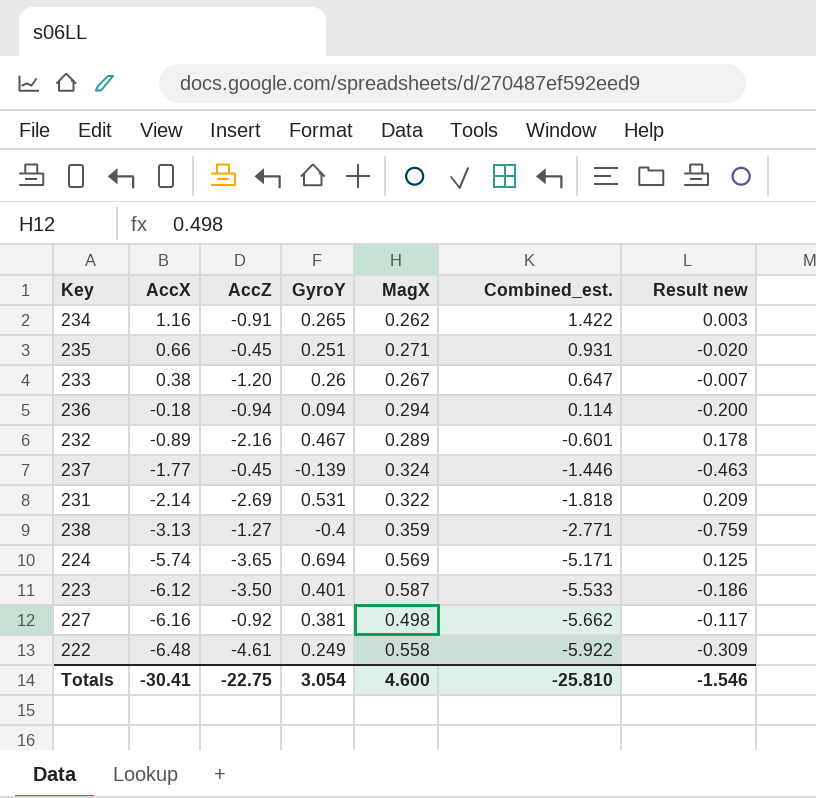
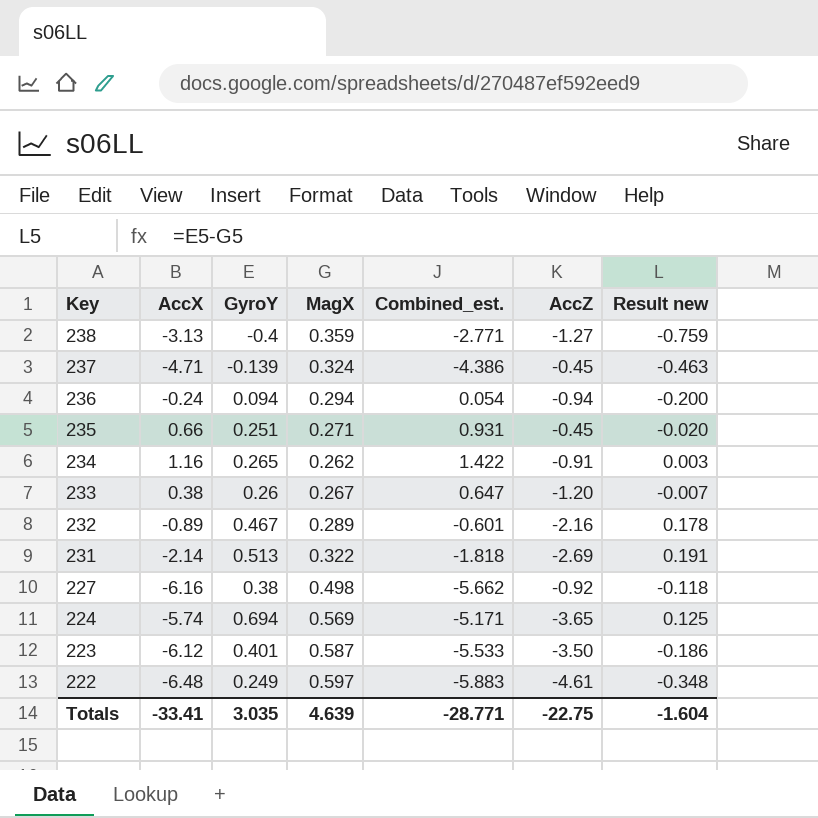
row order: AccX descending -> Key descending
column AccZ | position: 3 -> 6
237 | AccX: -1.77 -> -4.71
237 | Combined_est.: -1.446 -> -4.386
236 | AccX: -0.18 -> -0.24
236 | Combined_est.: 0.114 -> 0.054
231 | GyroY: 0.531 -> 0.513
231 | Result new: 0.209 -> 0.191
227 | GyroY: 0.381 -> 0.38
227 | Result new: -0.117 -> -0.118
222 | MagX: 0.558 -> 0.597
222 | Combined_est.: -5.922 -> -5.883
222 | Result new: -0.309 -> -0.348
Totals | AccX: -30.41 -> -33.41
Totals | GyroY: 3.054 -> 3.035
Totals | MagX: 4.600 -> 4.639
Totals | Combined_est.: -25.810 -> -28.771
Totals | Result new: -1.546 -> -1.604

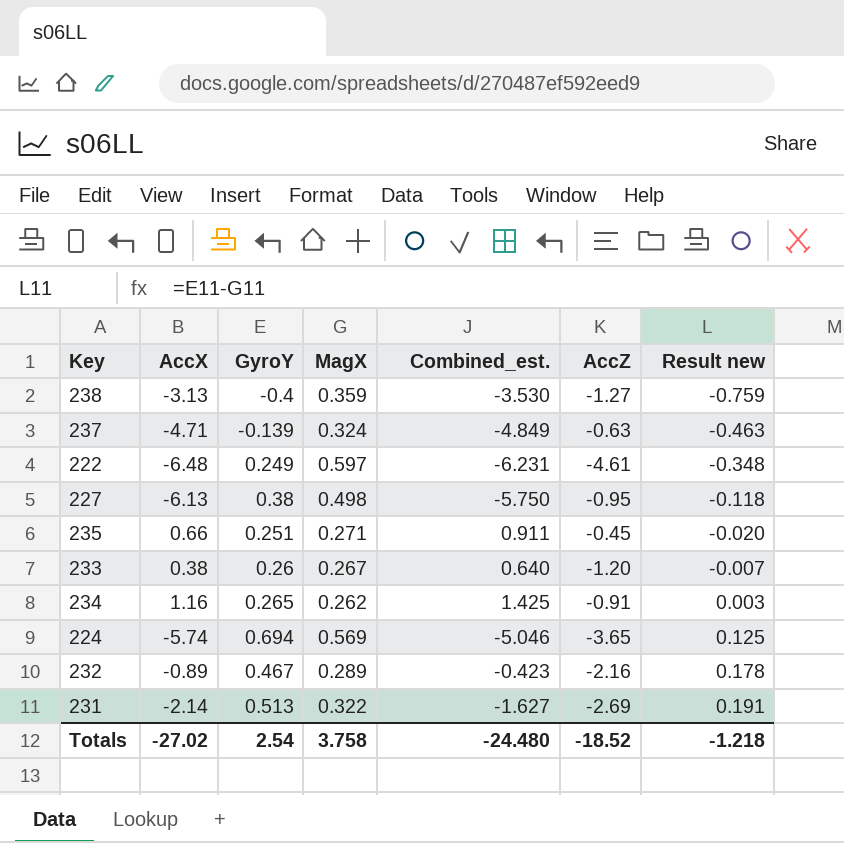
row order: Key descending -> Result new ascending
column Combined_est. | formula: [AccX] + [MagX] -> [AccX] + [GyroY]
row 236: -0.24 | 0.094 | 0.294 | 0.054 | -0.94 | -0.200 -> none
row 223: -6.12 | 0.401 | 0.587 | -5.533 | -3.50 | -0.186 -> none
237 | AccZ: -0.45 -> -0.63
227 | AccX: -6.16 -> -6.13
227 | AccZ: -0.92 -> -0.95
Totals | AccX: -33.41 -> -27.02
Totals | GyroY: 3.035 -> 2.54
Totals | MagX: 4.639 -> 3.758
Totals | Combined_est.: -28.771 -> -24.480
Totals | AccZ: -22.75 -> -18.52
Totals | Result new: -1.604 -> -1.218

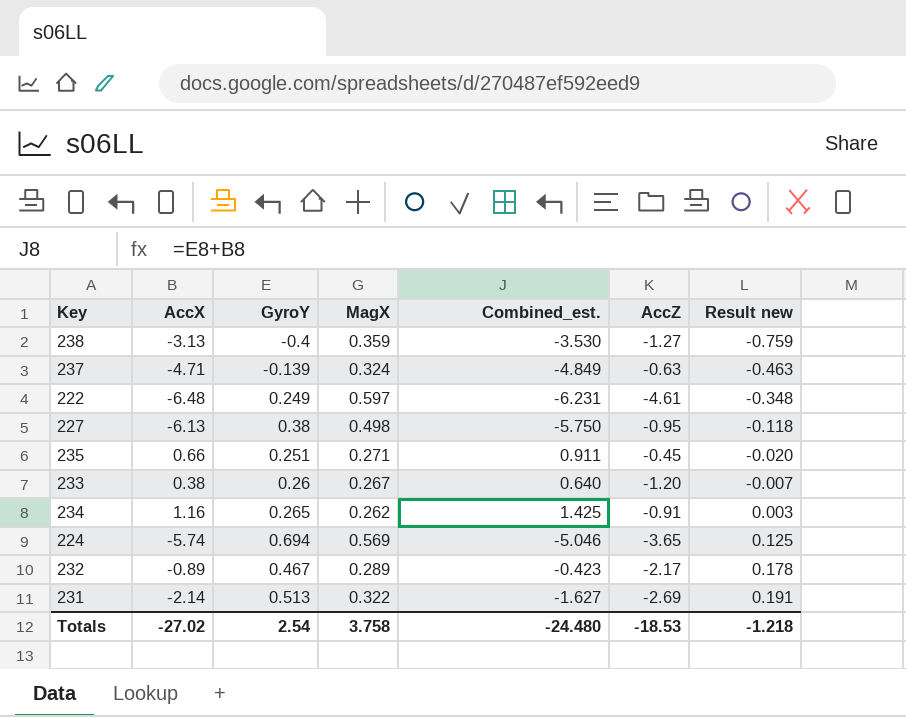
232 | AccZ: -2.16 -> -2.17
Totals | AccZ: -18.52 -> -18.53

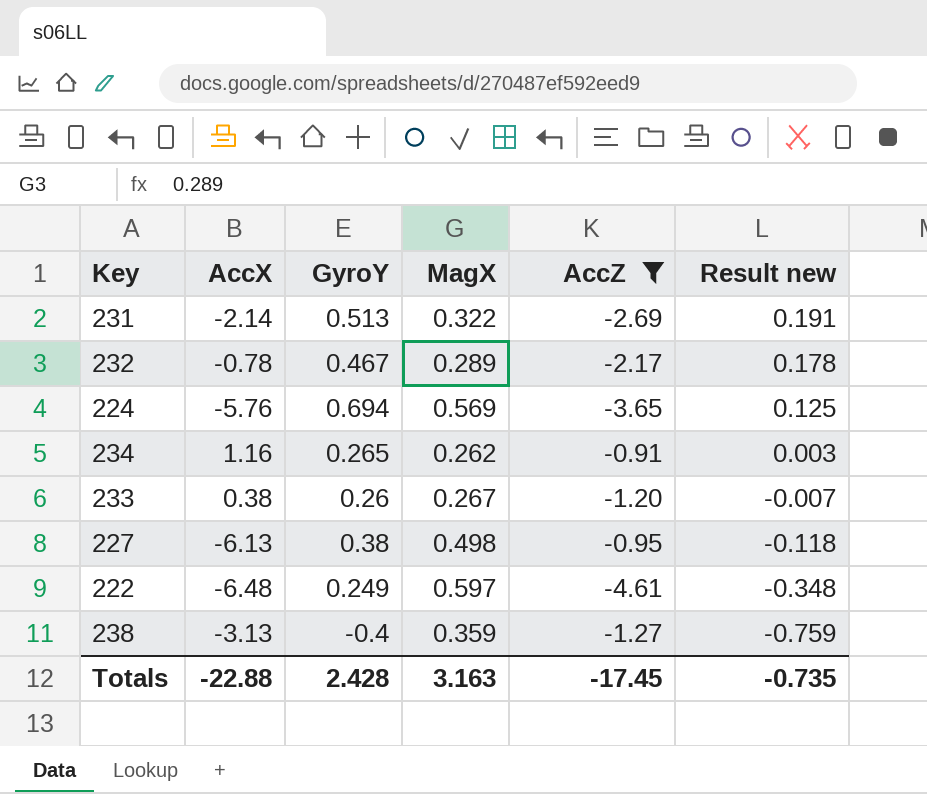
filter: none -> AccZ <= -0.91
row order: Result new ascending -> Result new descending
column Combined_est. | formula: [AccX] + [GyroY] -> none
232 | AccX: -0.89 -> -0.78
224 | AccX: -5.74 -> -5.76
Totals | AccX: -27.02 -> -22.88
Totals | GyroY: 2.54 -> 2.428
Totals | MagX: 3.758 -> 3.163
Totals | AccZ: -18.53 -> -17.45
Totals | Result new: -1.218 -> -0.735

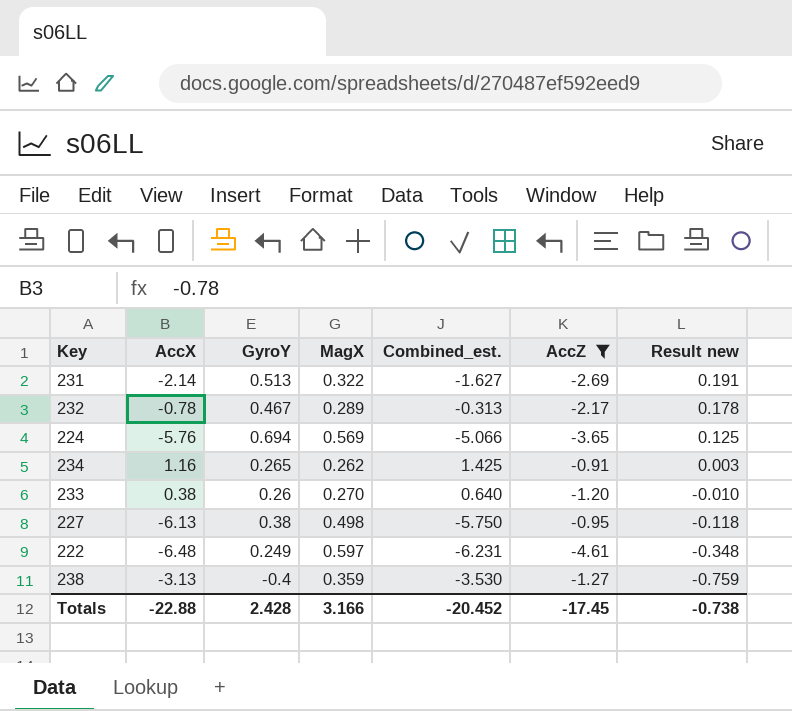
column Combined_est. | formula: none -> [AccX] + [GyroY]
233 | MagX: 0.267 -> 0.270
233 | Result new: -0.007 -> -0.010
Totals | MagX: 3.163 -> 3.166
Totals | Result new: -0.735 -> -0.738

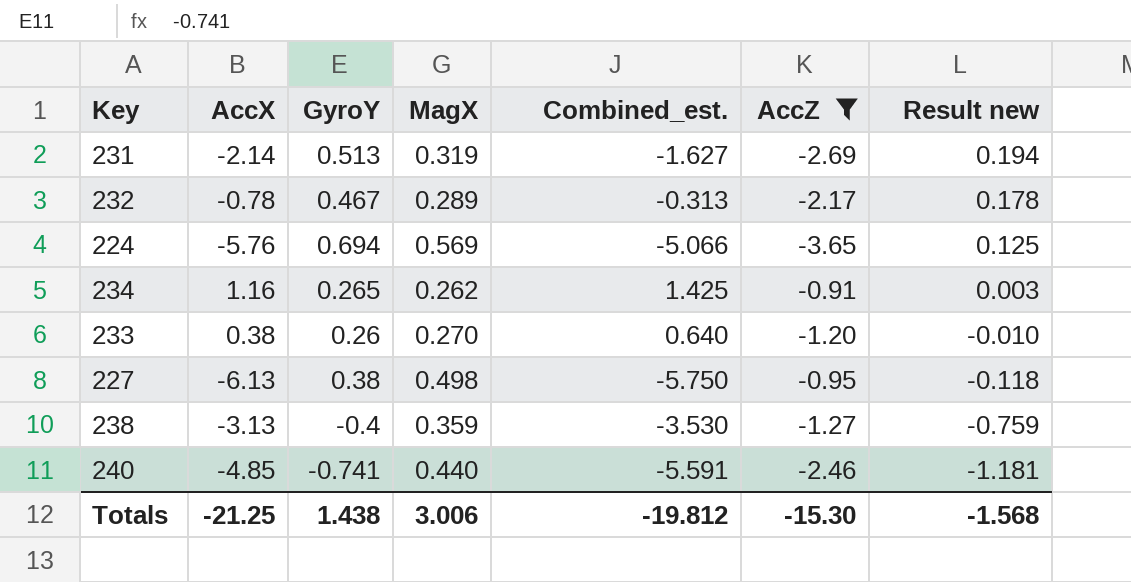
row 222: -6.48 | 0.249 | 0.597 | -6.231 | -4.61 | -0.348 -> none
231 | MagX: 0.322 -> 0.319
231 | Result new: 0.191 -> 0.194
row 240: none -> -4.85 | -0.741 | 0.440 | -5.591 | -2.46 | -1.181
Totals | AccX: -22.88 -> -21.25
Totals | GyroY: 2.428 -> 1.438
Totals | MagX: 3.166 -> 3.006
Totals | Combined_est.: -20.452 -> -19.812
Totals | AccZ: -17.45 -> -15.30
Totals | Result new: -0.738 -> -1.568

